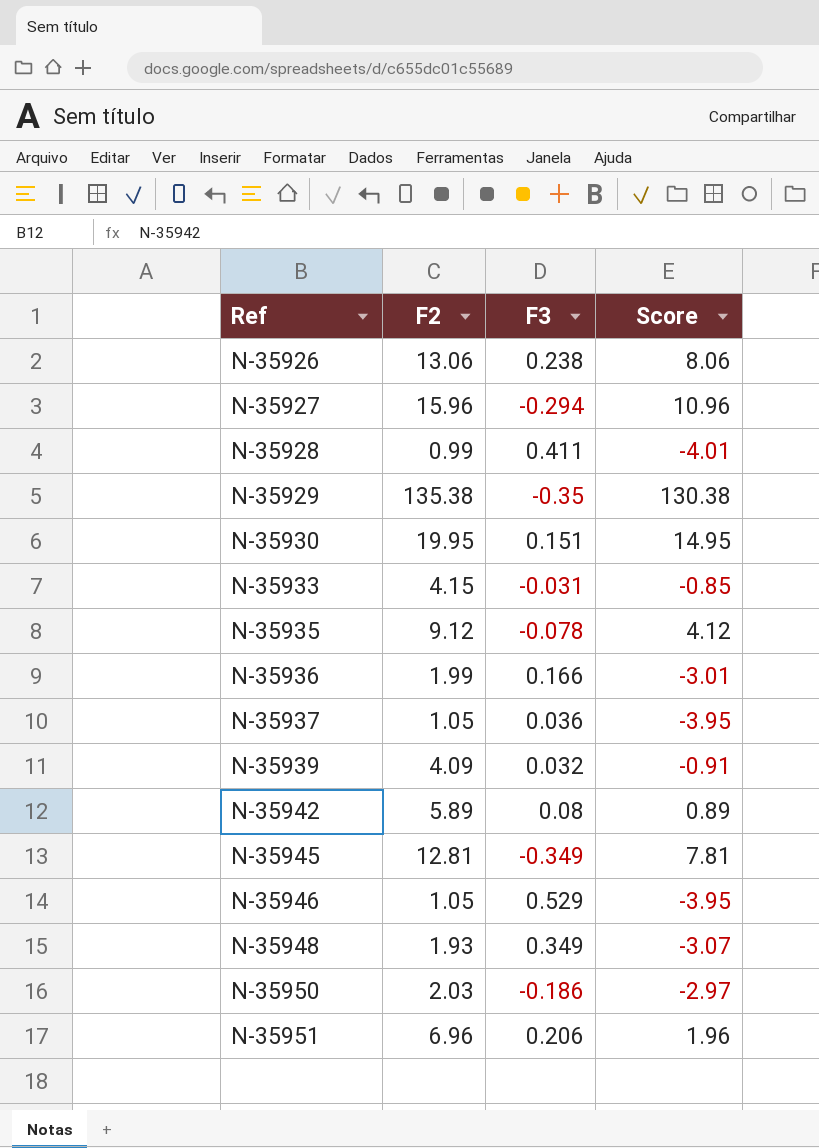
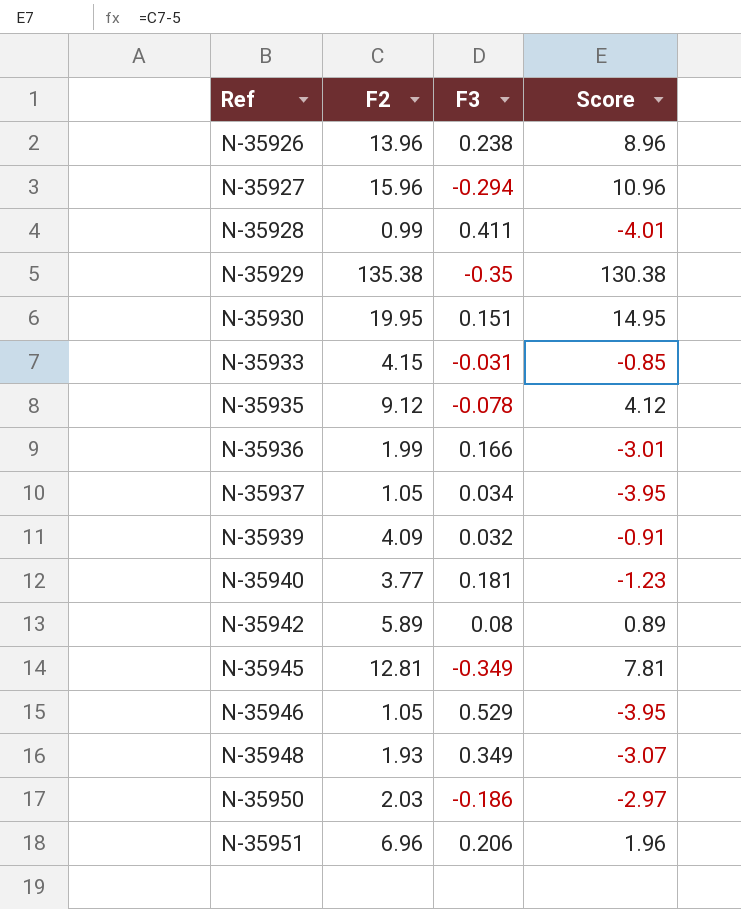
N-35926 | F2: 13.06 -> 13.96
N-35926 | Score: 8.06 -> 8.96
N-35937 | F3: 0.036 -> 0.034
row N-35940: none -> 3.77 | 0.181 | -1.23

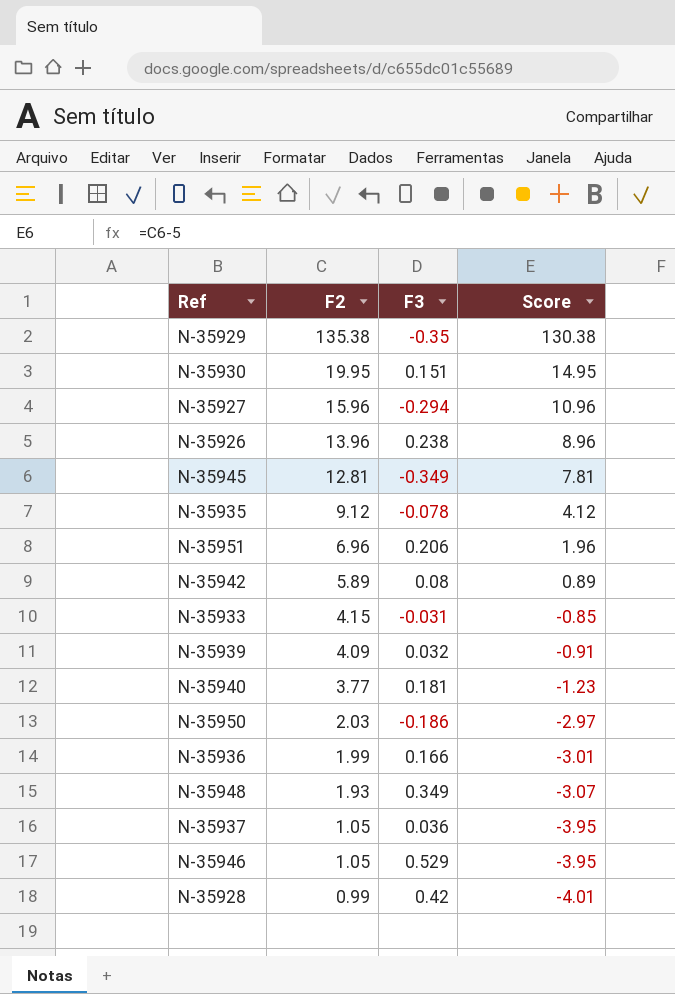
row order: Ref ascending -> F2 descending
N-35937 | F3: 0.034 -> 0.036
N-35928 | F3: 0.411 -> 0.42

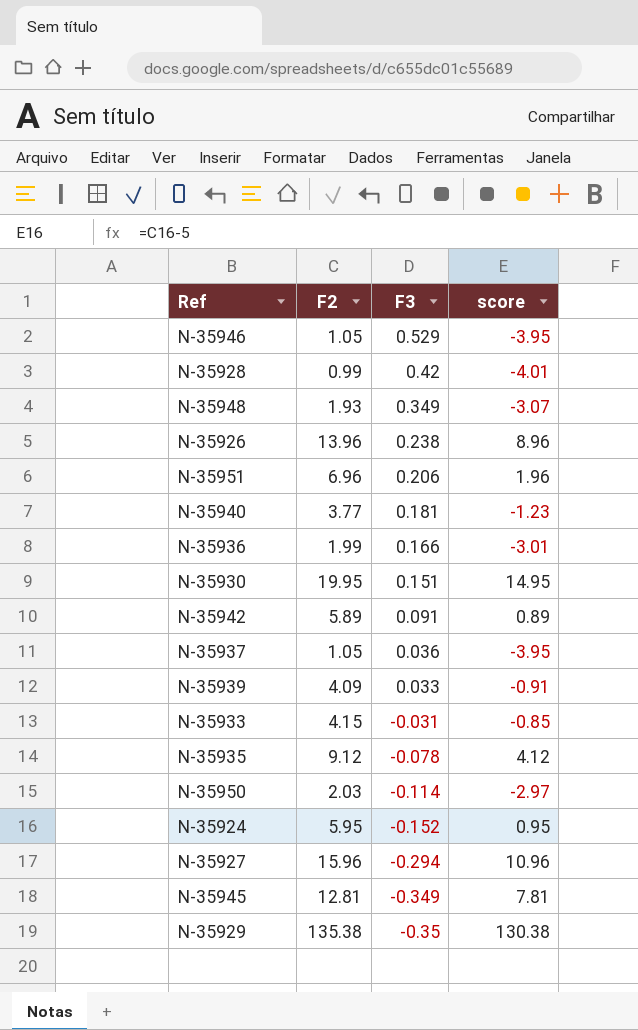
row order: F2 descending -> F3 descending
column name: Score -> score
N-35942 | F3: 0.08 -> 0.091
N-35939 | F3: 0.032 -> 0.033
N-35950 | F3: -0.186 -> -0.114
row N-35924: none -> 5.95 | -0.152 | 0.95

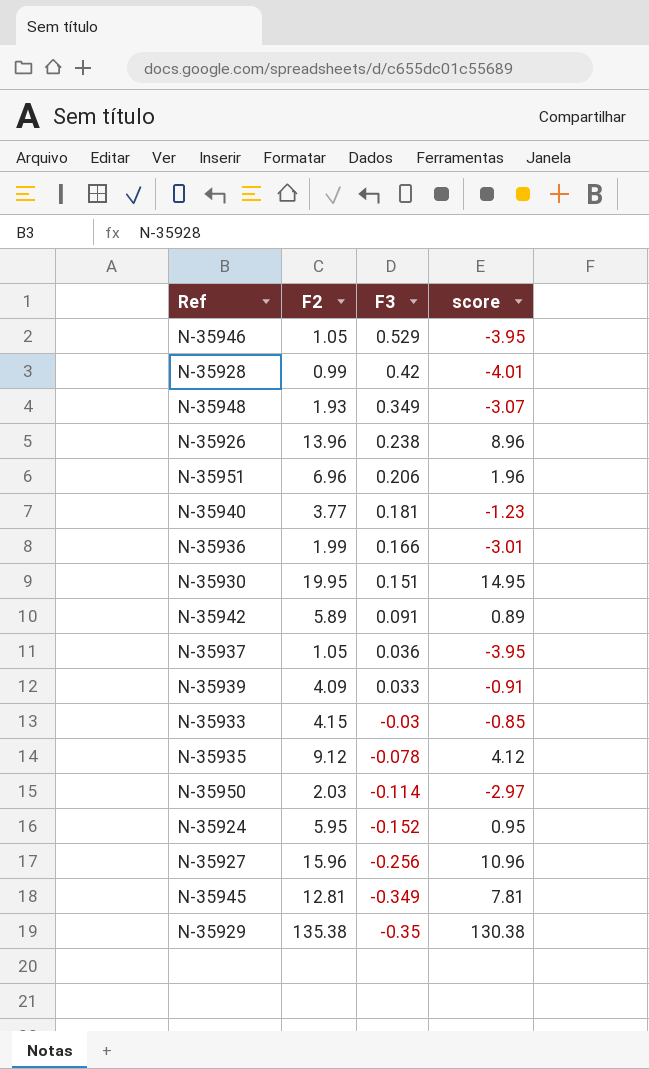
N-35933 | F3: -0.031 -> -0.03
N-35927 | F3: -0.294 -> -0.256

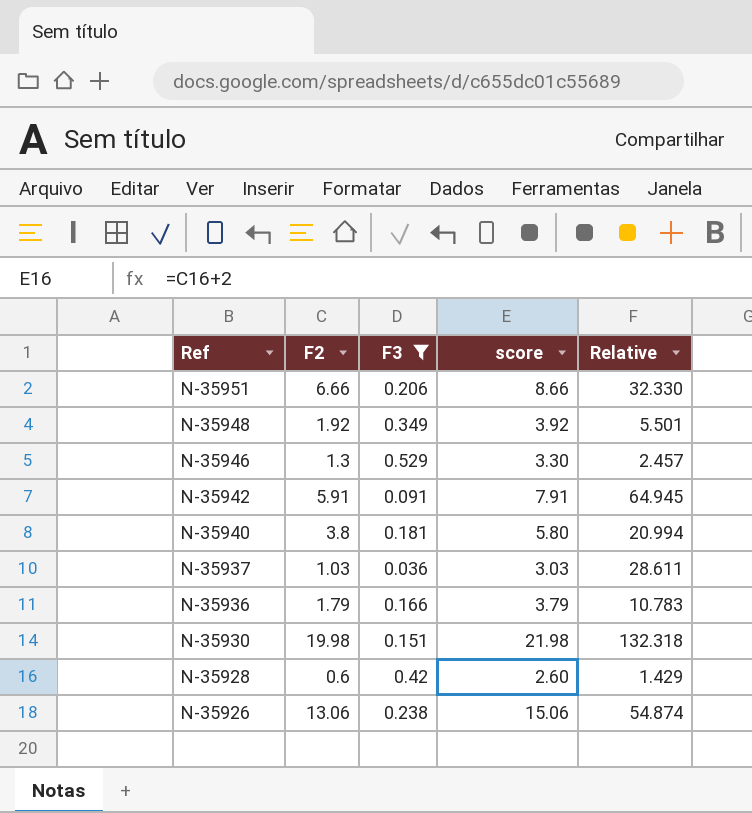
filter: none -> F3 >= 0.036
row order: F3 descending -> Ref descending
column score | formula: [F2] - 5 -> [F2] + 2
column Relative | formula: none -> [F2] / [F3]
N-35951 | F2: 6.96 -> 6.66
N-35948 | F2: 1.93 -> 1.92
N-35946 | F2: 1.05 -> 1.3
N-35942 | F2: 5.89 -> 5.91
N-35940 | F2: 3.77 -> 3.8
N-35937 | F2: 1.05 -> 1.03
N-35936 | F2: 1.99 -> 1.79
N-35930 | F2: 19.95 -> 19.98
N-35928 | F2: 0.99 -> 0.6
N-35926 | F2: 13.96 -> 13.06

